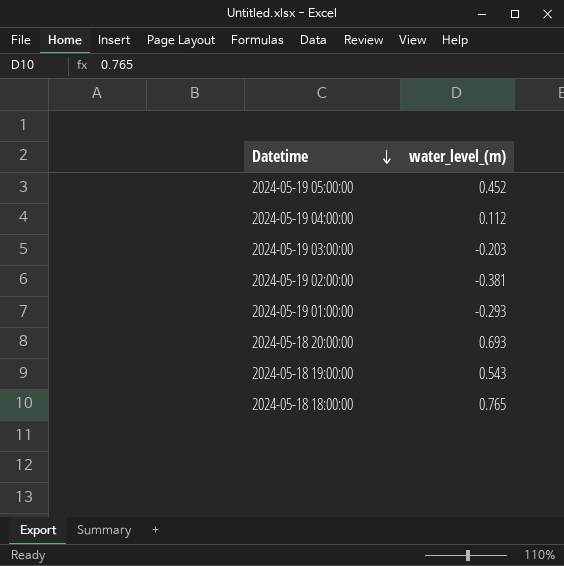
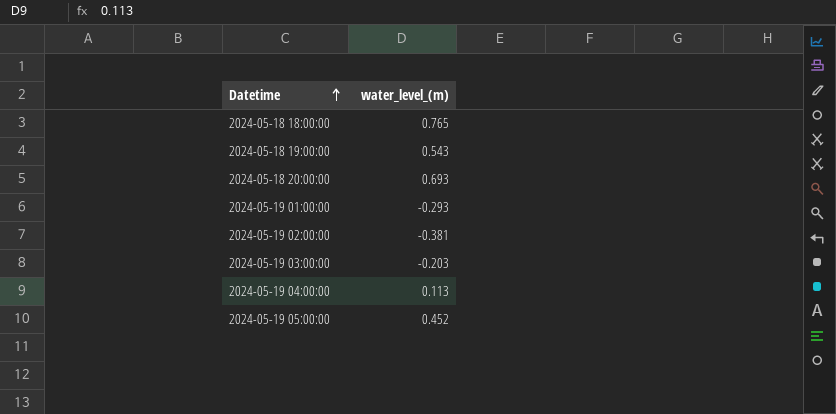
row order: Datetime descending -> Datetime ascending
2024-05-19 04:00:00 | water_level_(m): 0.112 -> 0.113

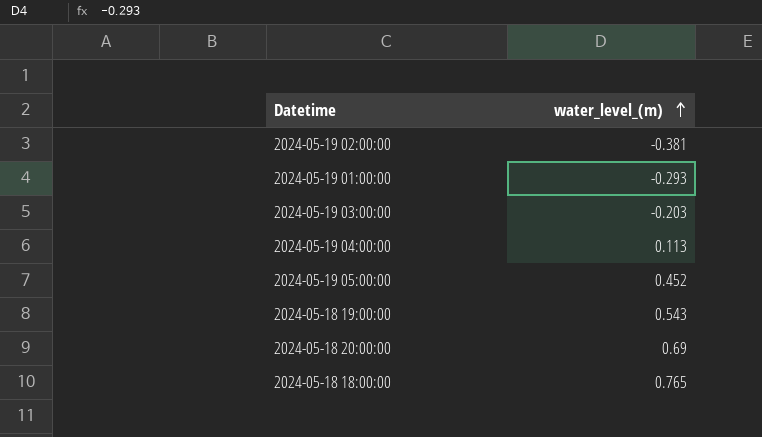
row order: Datetime ascending -> water_level_(m) ascending
2024-05-18 20:00:00 | water_level_(m): 0.693 -> 0.69

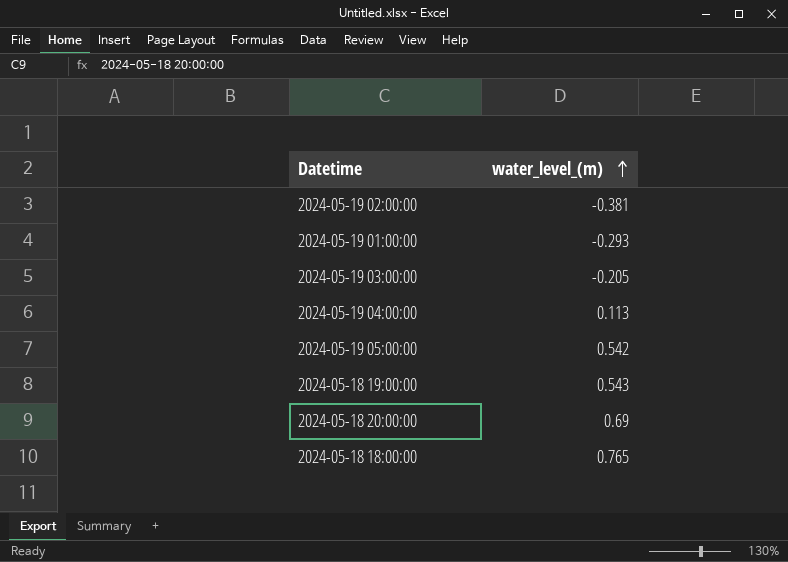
2024-05-19 03:00:00 | water_level_(m): -0.203 -> -0.205
2024-05-19 05:00:00 | water_level_(m): 0.452 -> 0.542

